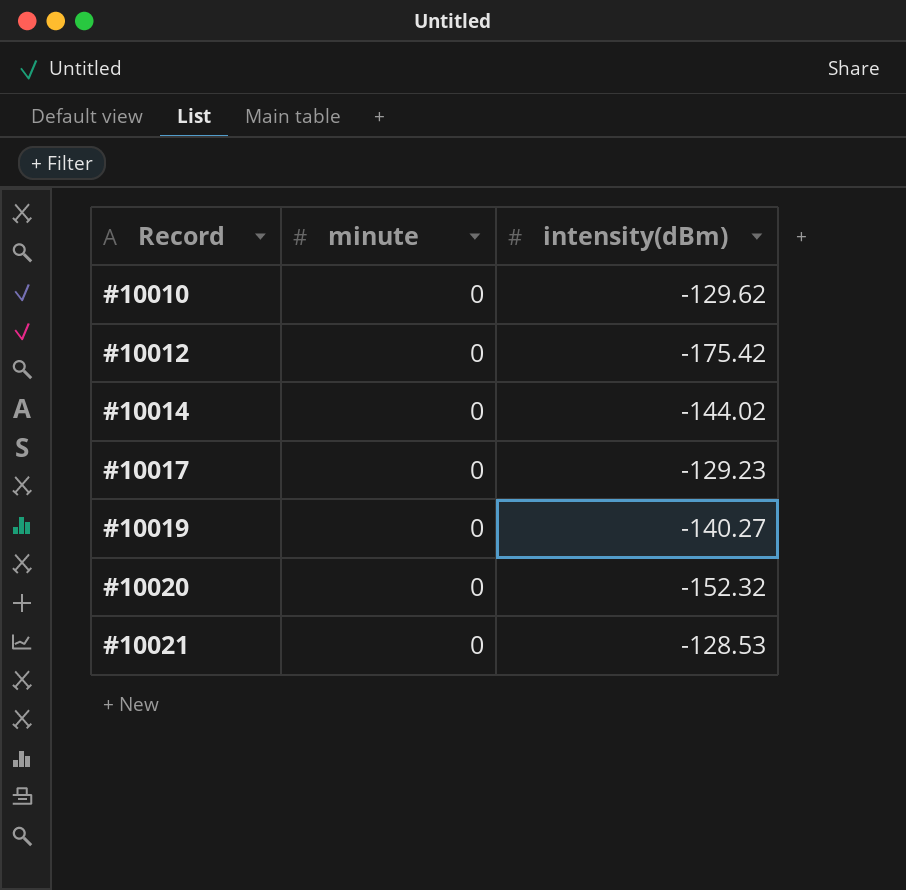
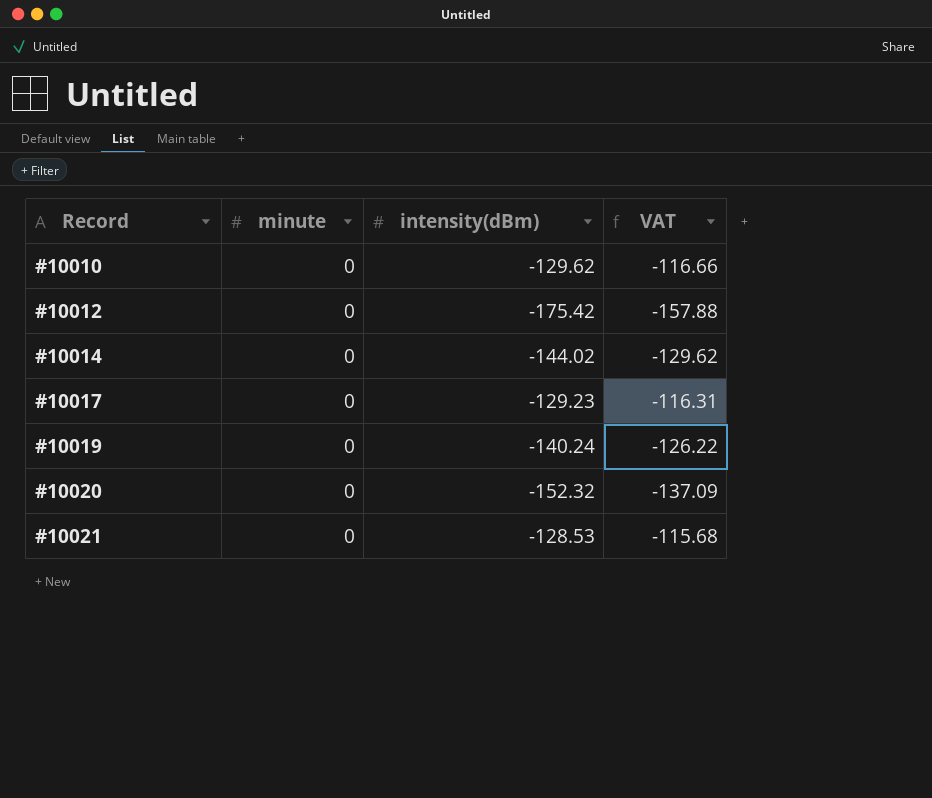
column VAT | formula: none -> [intensity(dBm)] * 0.9
#10019 | intensity(dBm): -140.27 -> -140.24

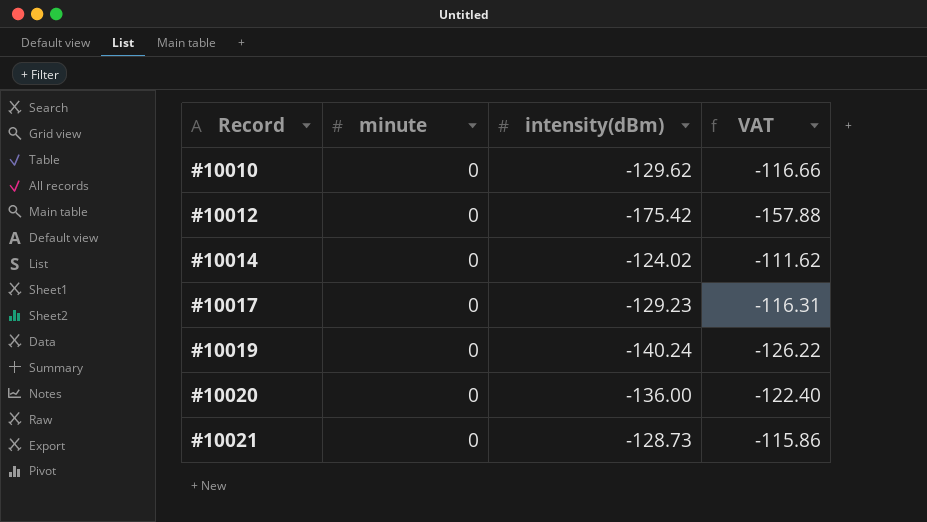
#10014 | intensity(dBm): -144.02 -> -124.02
#10014 | VAT: -129.62 -> -111.62
#10020 | intensity(dBm): -152.32 -> -136.00
#10020 | VAT: -137.09 -> -122.40
#10021 | intensity(dBm): -128.53 -> -128.73
#10021 | VAT: -115.68 -> -115.86

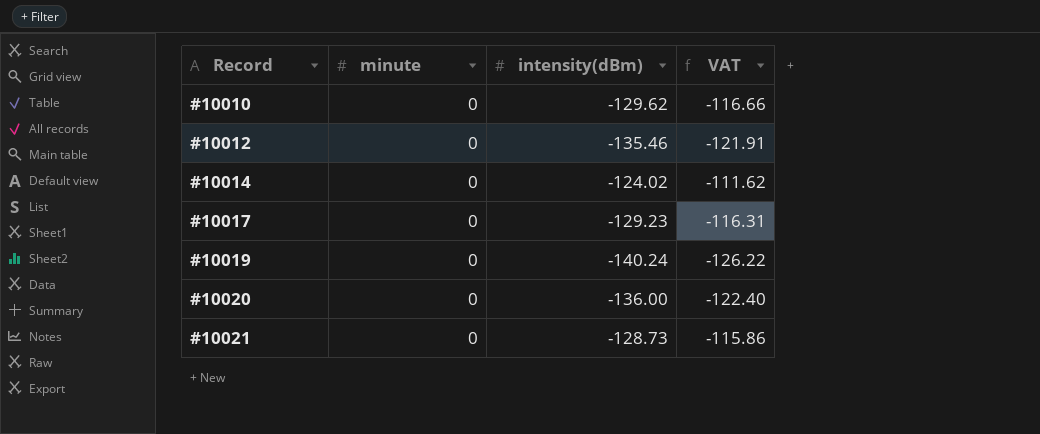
#10012 | intensity(dBm): -175.42 -> -135.46
#10012 | VAT: -157.88 -> -121.91

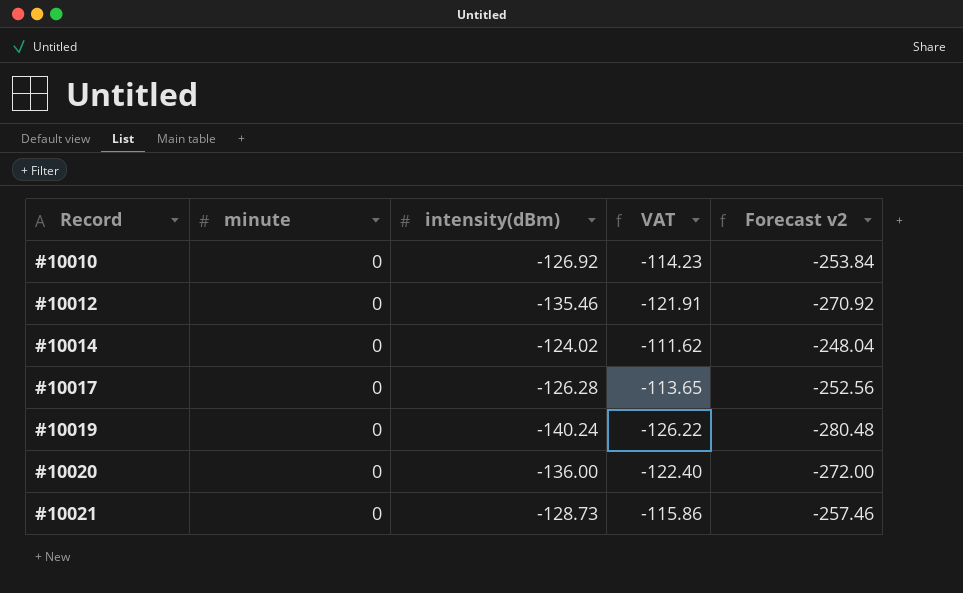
column Forecast v2 | formula: none -> [intensity(dBm)] * 2
#10010 | intensity(dBm): -129.62 -> -126.92
#10010 | VAT: -116.66 -> -114.23
#10017 | intensity(dBm): -129.23 -> -126.28
#10017 | VAT: -116.31 -> -113.65

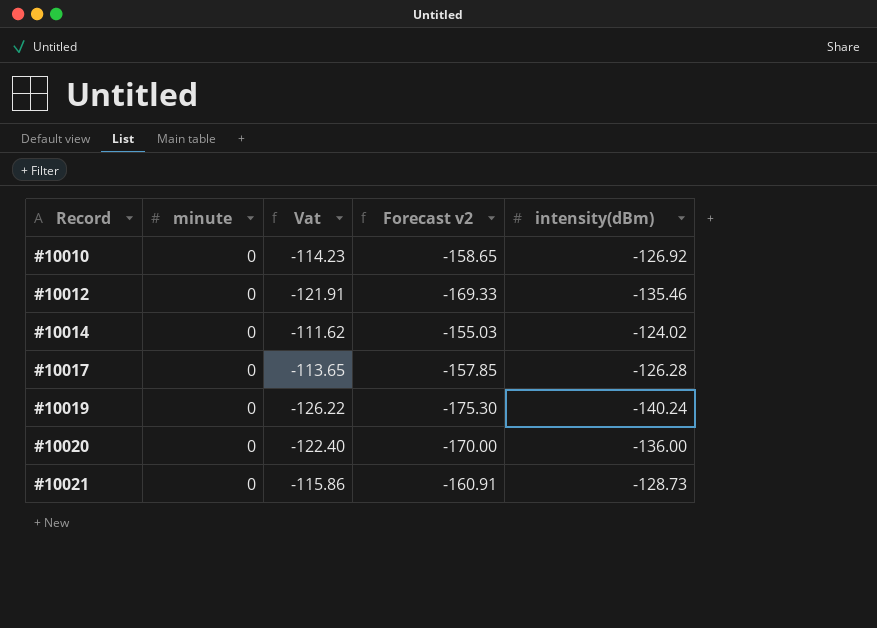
column name: VAT -> Vat
column Forecast v2 | formula: [intensity(dBm)] * 2 -> [intensity(dBm)] * 1.25
column intensity(dBm) | position: 3 -> 5

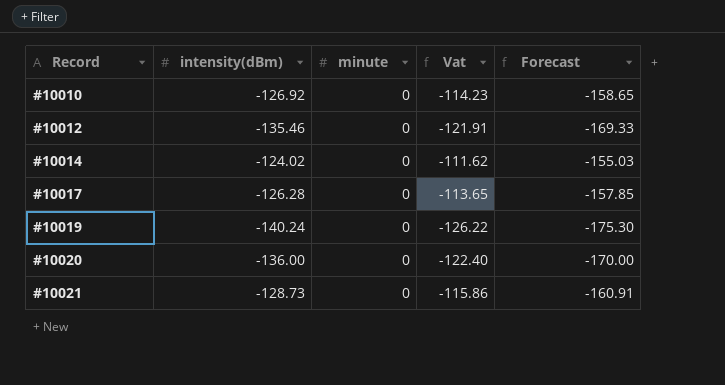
column intensity(dBm) | position: 5 -> 2
column name: Forecast v2 -> Forecast

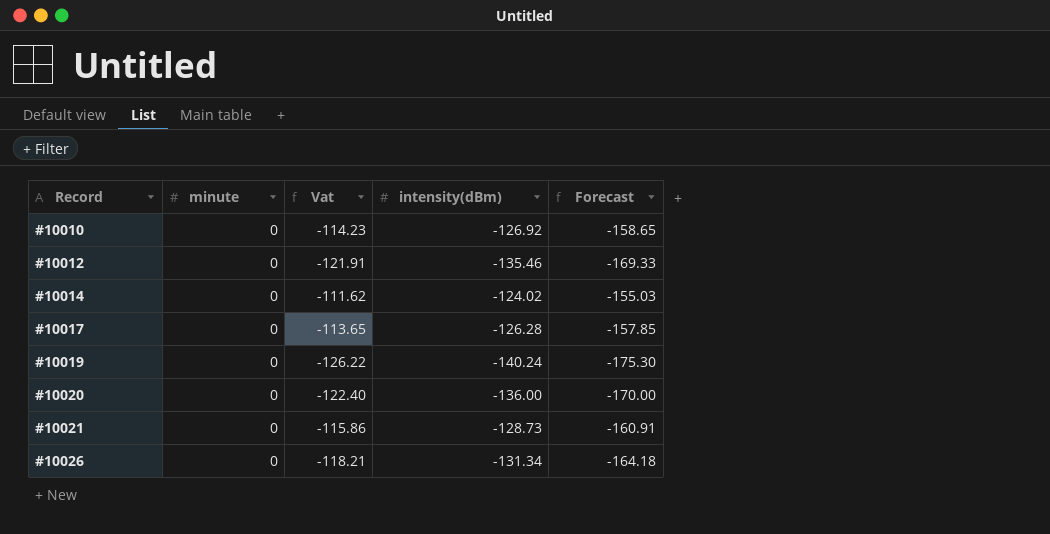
column intensity(dBm) | position: 2 -> 4
row #10026: none -> 0 | -118.21 | -131.34 | -164.18

